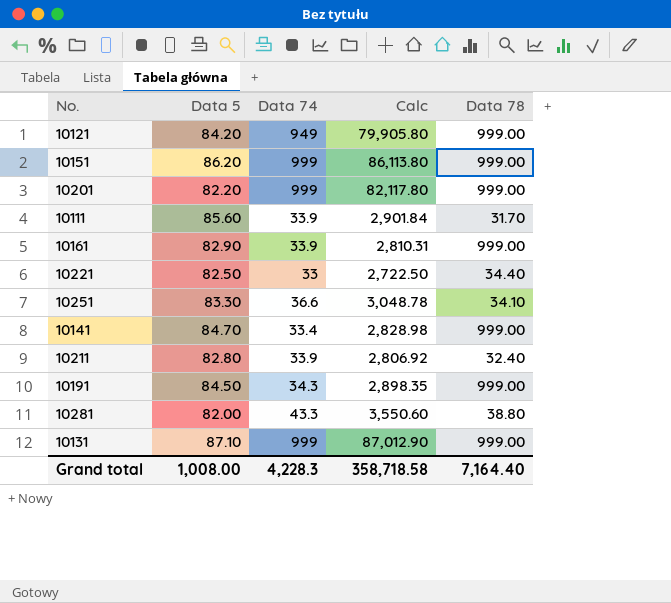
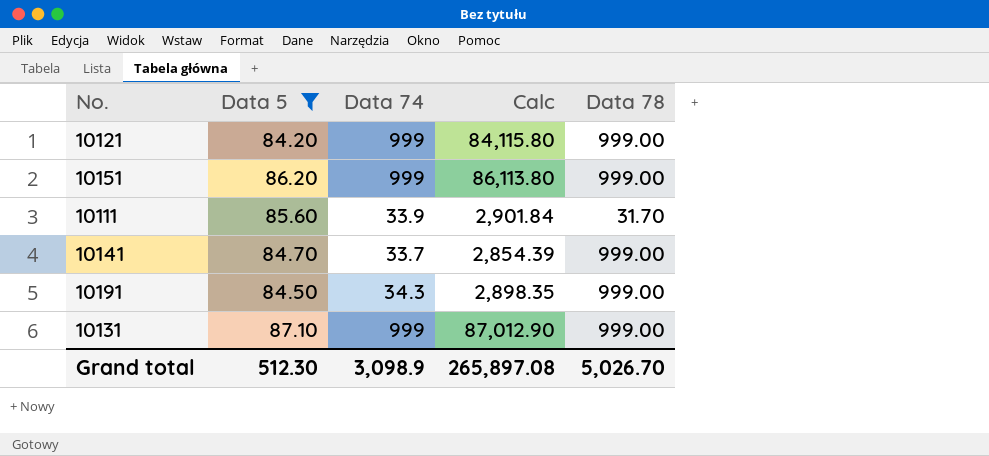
filter: none -> Data 5 >= 84.20
10121 | Data 74: 949 -> 999
10121 | Calc: 79,905.80 -> 84,115.80
10141 | Data 74: 33.4 -> 33.7
10141 | Calc: 2,828.98 -> 2,854.39
Grand total | Data 5: 1,008.00 -> 512.30
Grand total | Data 74: 4,228.3 -> 3,098.9
Grand total | Calc: 358,718.58 -> 265,897.08
Grand total | Data 78: 7,164.40 -> 5,026.70

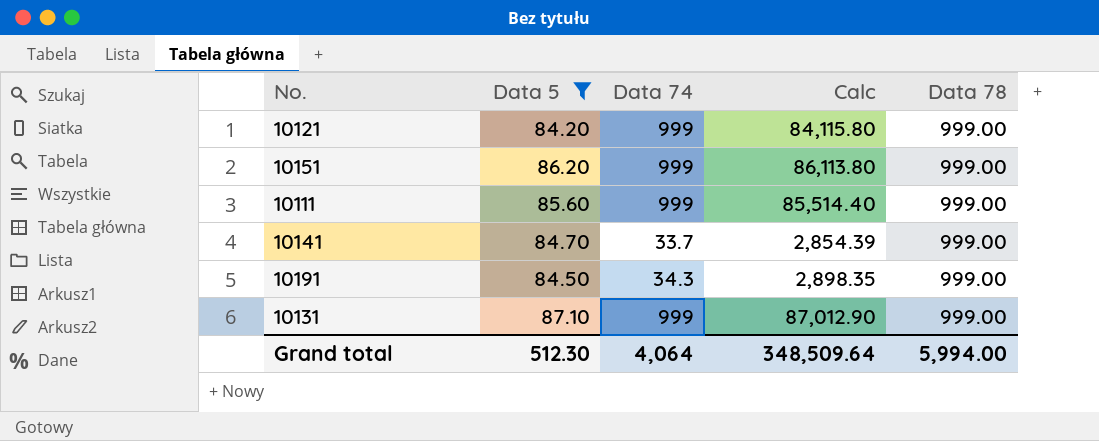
10111 | Data 74: 33.9 -> 999
10111 | Calc: 2,901.84 -> 85,514.40
10111 | Data 78: 31.70 -> 999.00
Grand total | Data 74: 3,098.9 -> 4,064
Grand total | Calc: 265,897.08 -> 348,509.64
Grand total | Data 78: 5,026.70 -> 5,994.00

